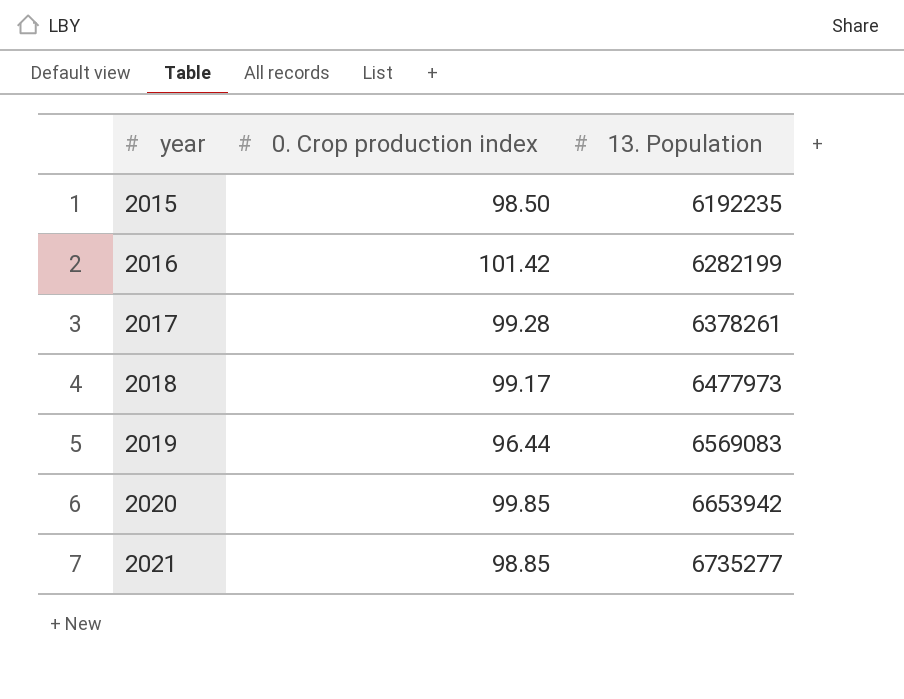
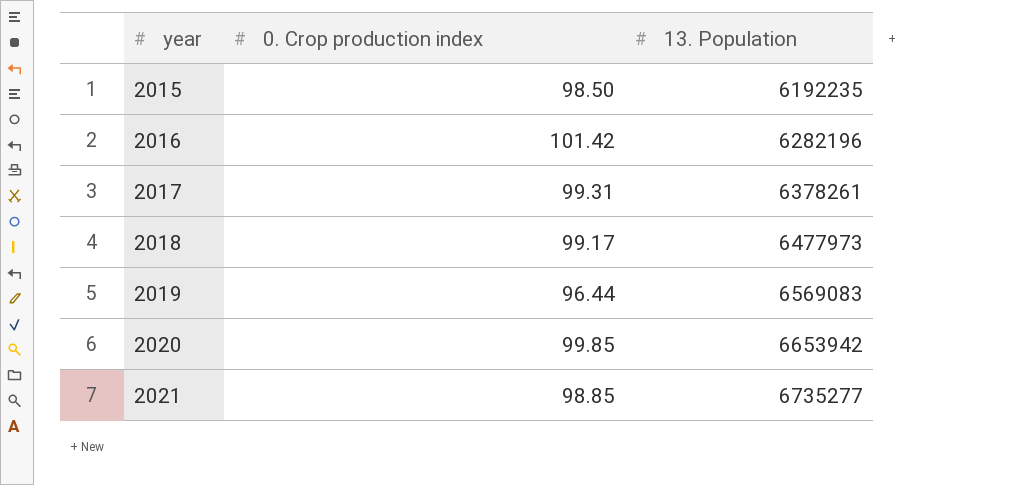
2016 | 13. Population: 6282199 -> 6282196
2017 | 0. Crop production index: 99.28 -> 99.31

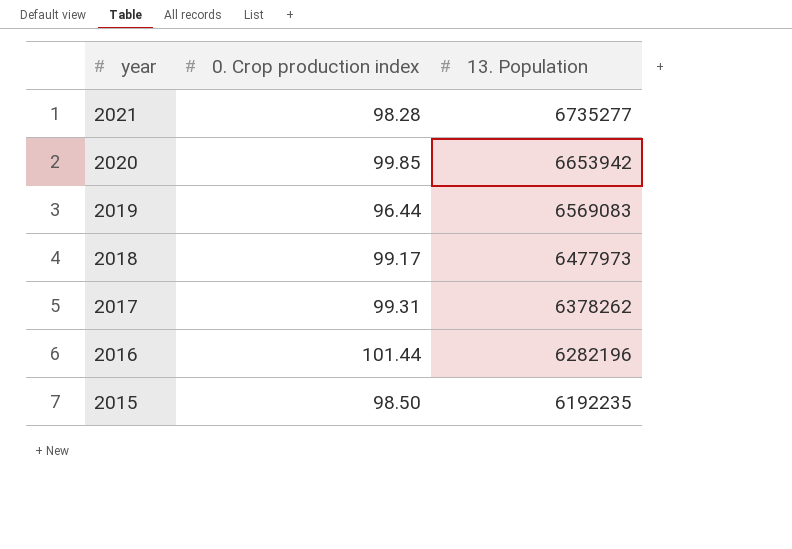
row order: year ascending -> year descending
2021 | 0. Crop production index: 98.85 -> 98.28
2017 | 13. Population: 6378261 -> 6378262
2016 | 0. Crop production index: 101.42 -> 101.44

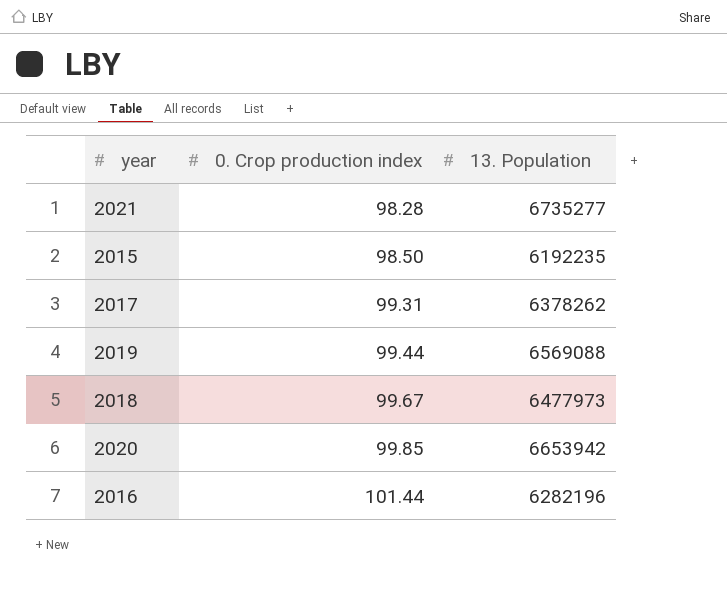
row order: year descending -> 0. Crop production index ascending
2019 | 0. Crop production index: 96.44 -> 99.44
2019 | 13. Population: 6569083 -> 6569088
2018 | 0. Crop production index: 99.17 -> 99.67

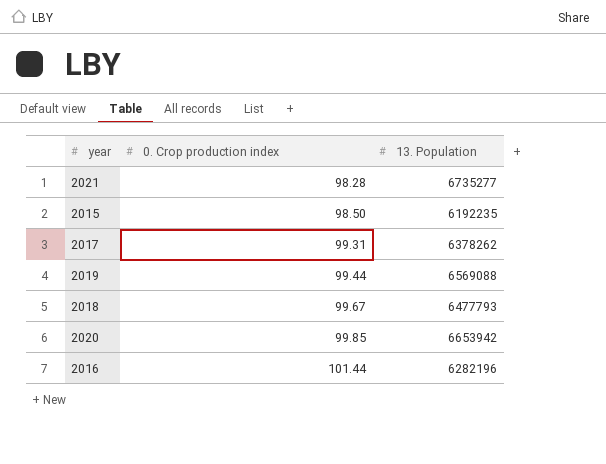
2018 | 13. Population: 6477973 -> 6477793

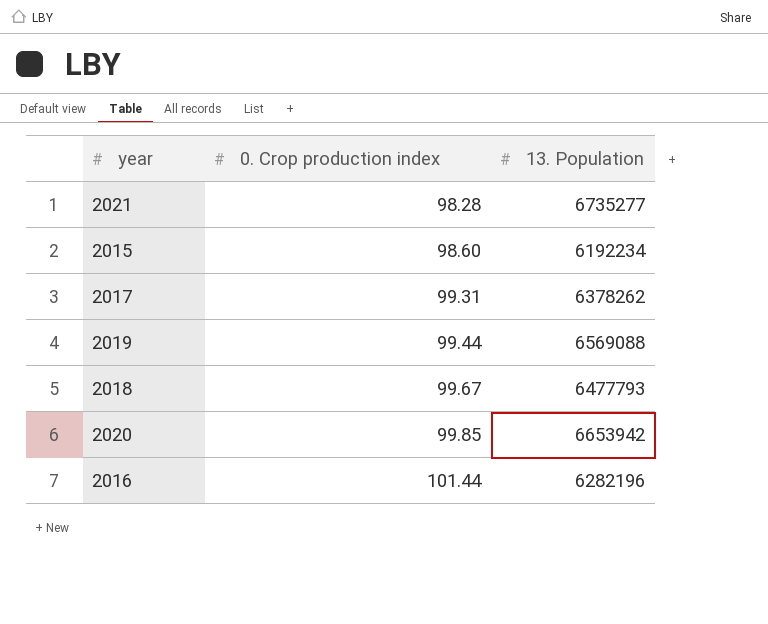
2015 | 0. Crop production index: 98.50 -> 98.60
2015 | 13. Population: 6192235 -> 6192234

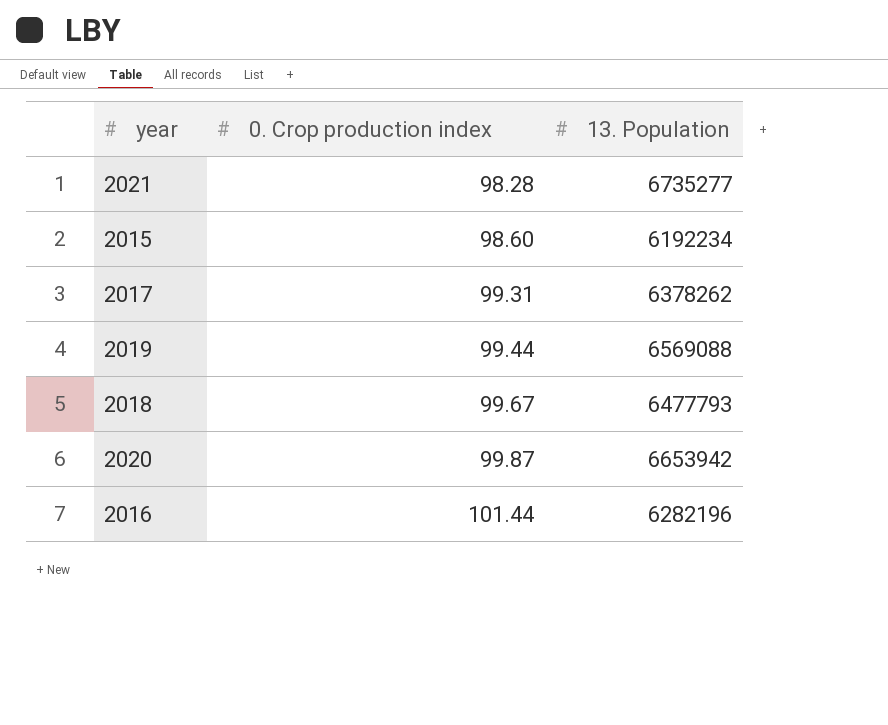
2020 | 0. Crop production index: 99.85 -> 99.87

